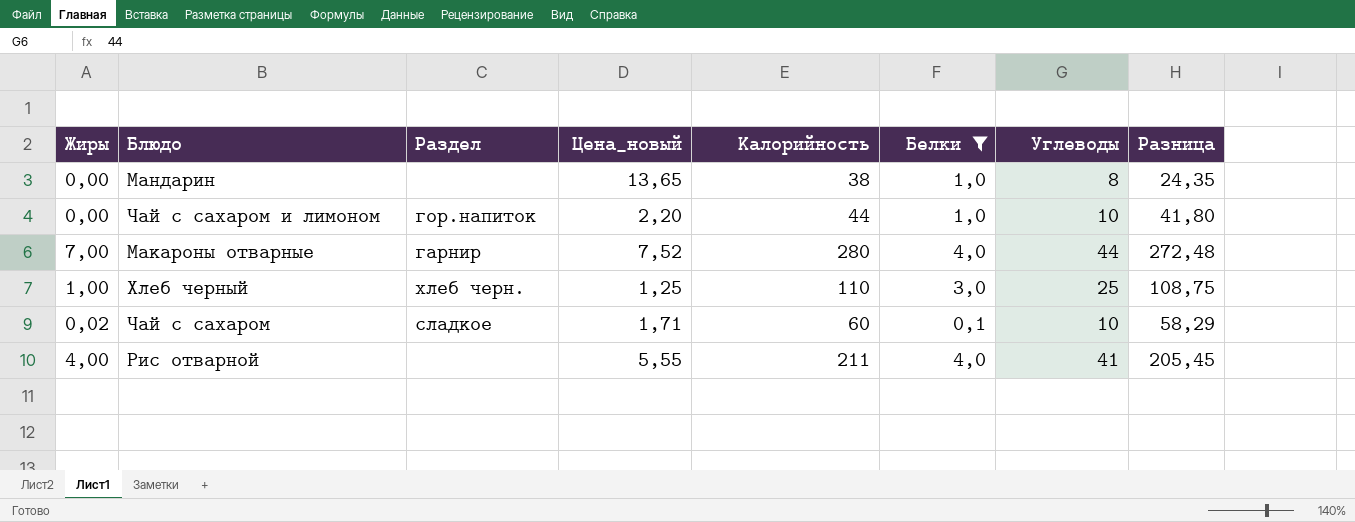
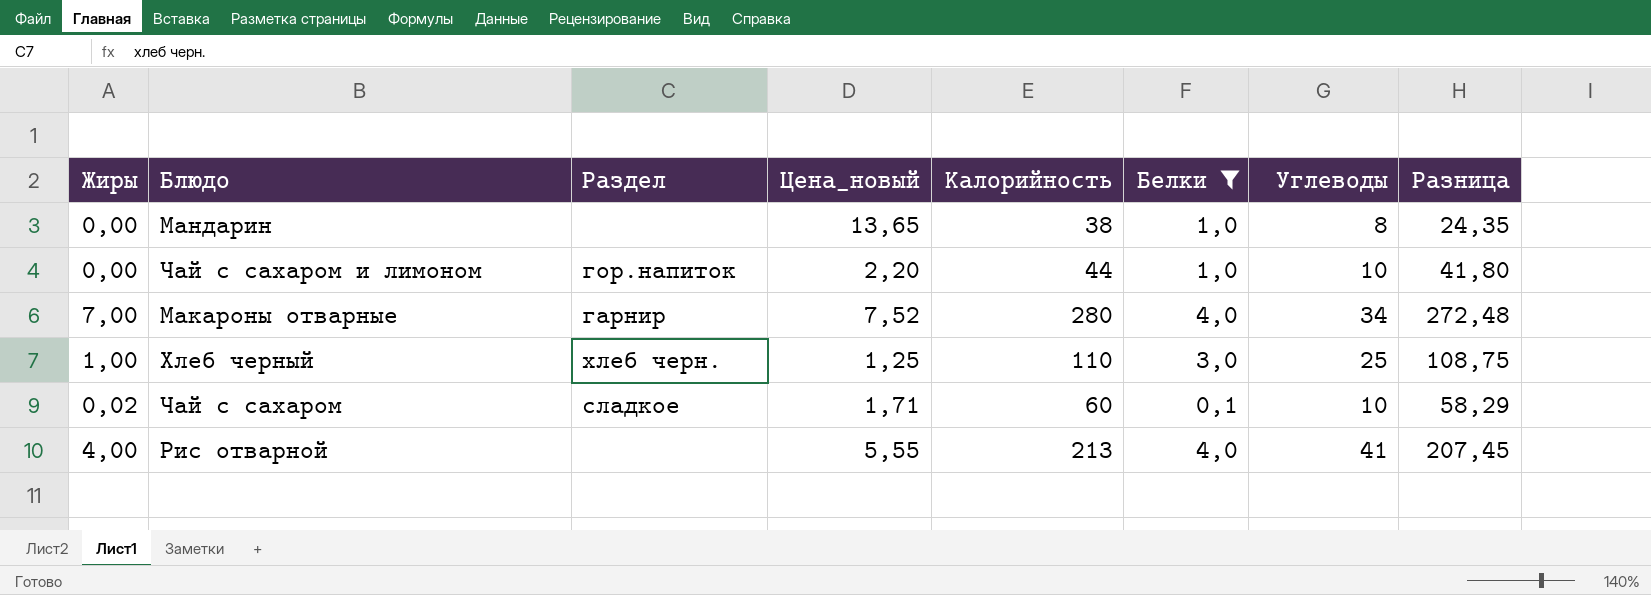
Макароны отварные | Углеводы: 44 -> 34
Рис отварной | Калорийность: 211 -> 213
Рис отварной | Разница: 205,45 -> 207,45

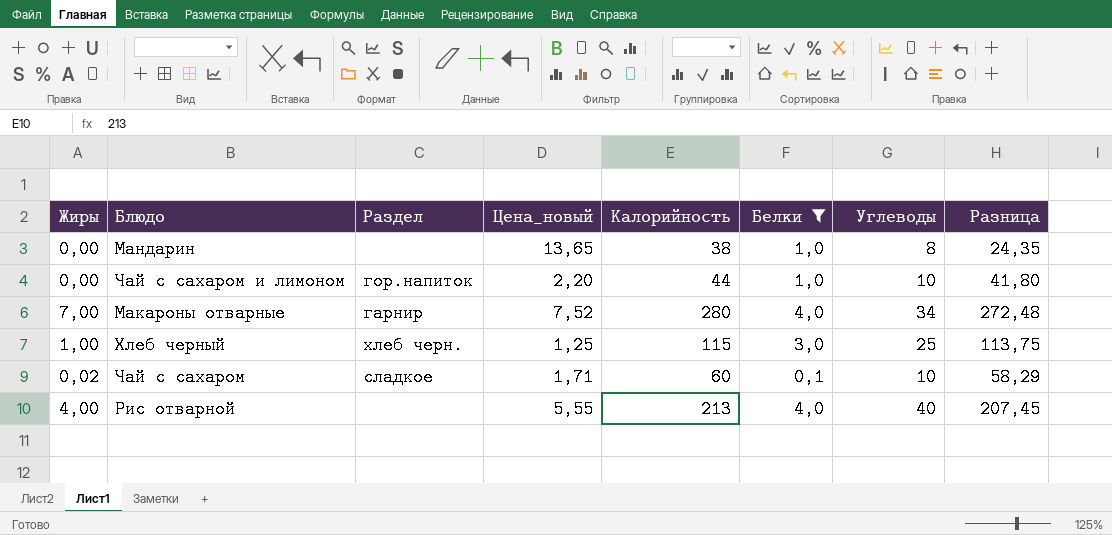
Хлеб черный | Калорийность: 110 -> 115
Хлеб черный | Разница: 108,75 -> 113,75
Рис отварной | Углеводы: 41 -> 40

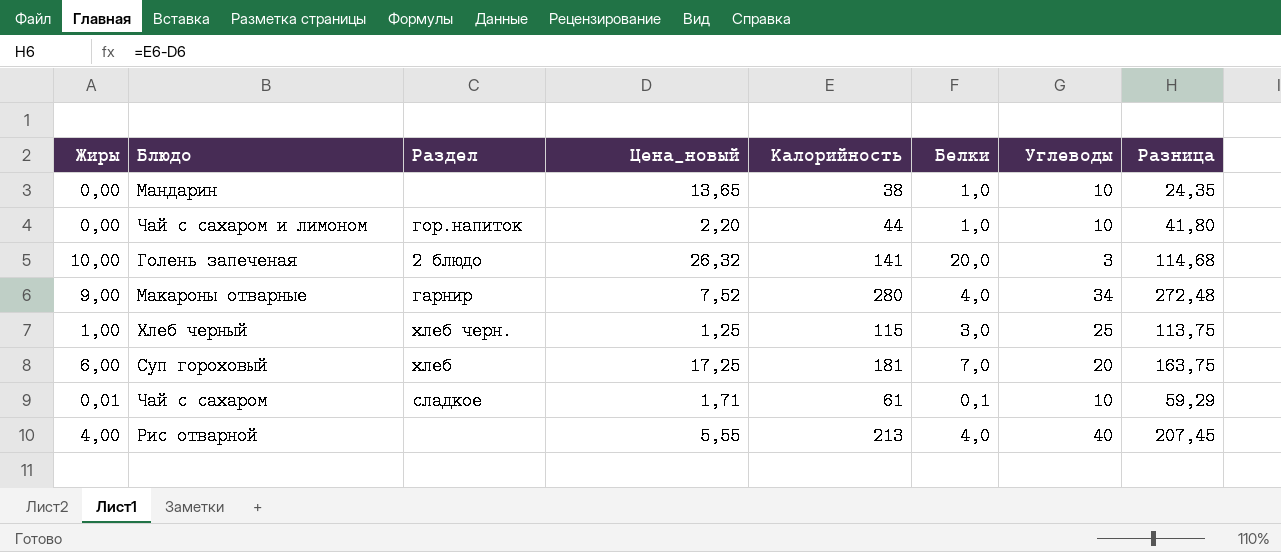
filter: Белки <= 4,0 -> none
Мандарин | Углеводы: 8 -> 10
Макароны отварные | Жиры: 7,00 -> 9,00
Чай с сахаром | Жиры: 0,02 -> 0,01
Чай с сахаром | Калорийность: 60 -> 61
Чай с сахаром | Разница: 58,29 -> 59,29

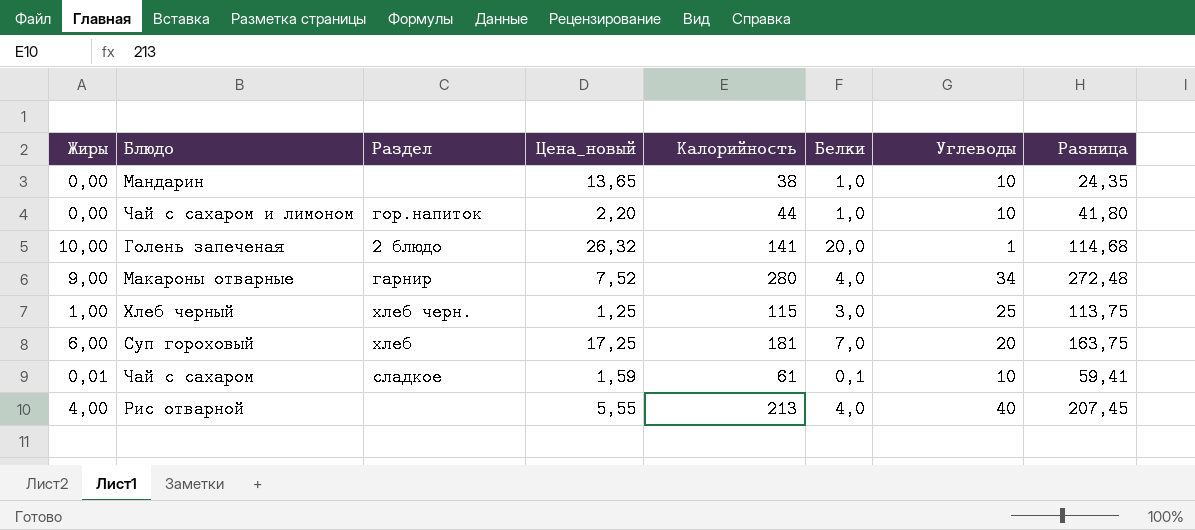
Голень запеченая | Углеводы: 3 -> 1
Чай с сахаром | Цена_новый: 1,71 -> 1,59
Чай с сахаром | Разница: 59,29 -> 59,41

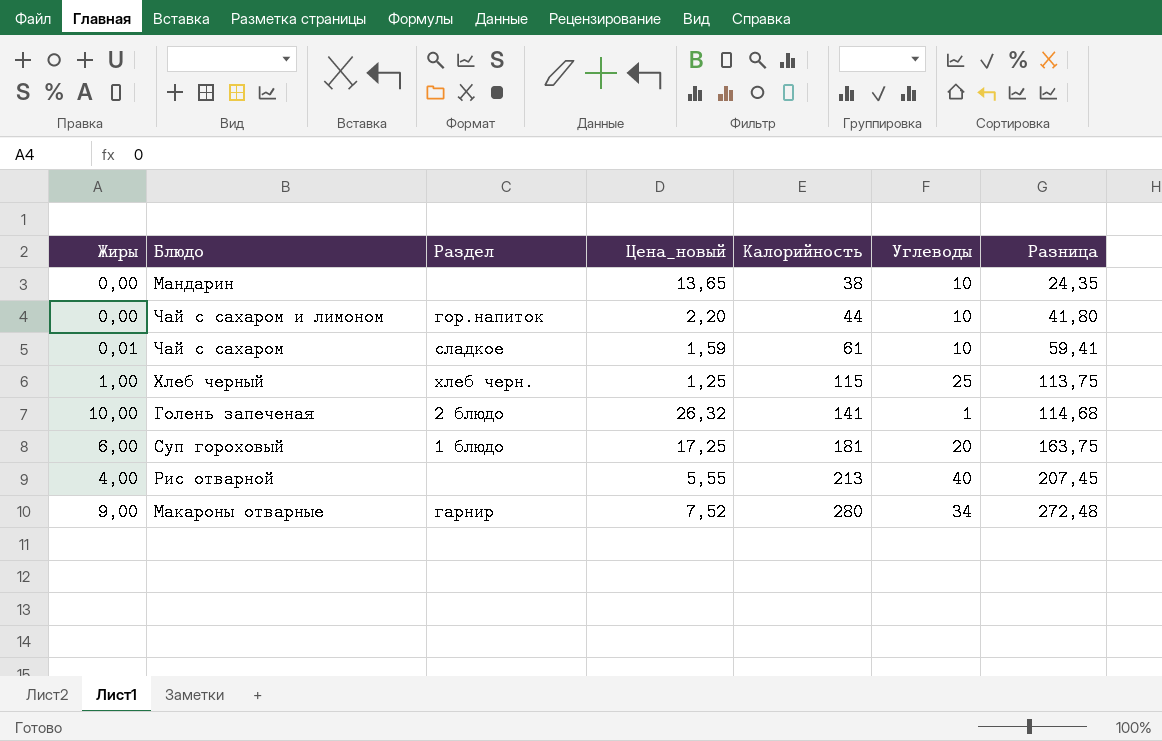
row order: none -> Калорийность ascending
column Белки | position: 6 -> none
Суп гороховый | Раздел: хлеб -> 1 блюдо

